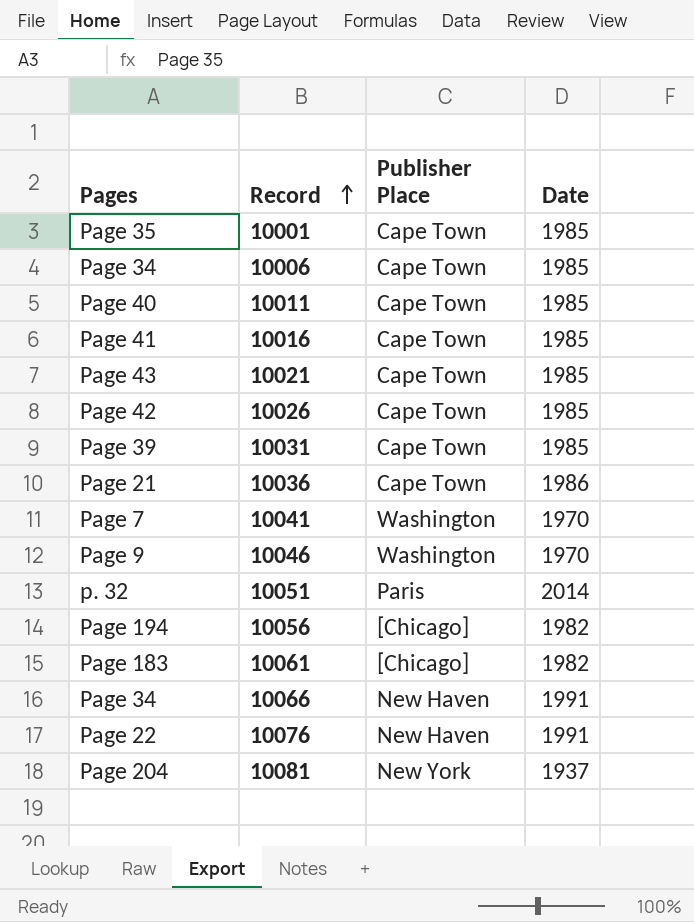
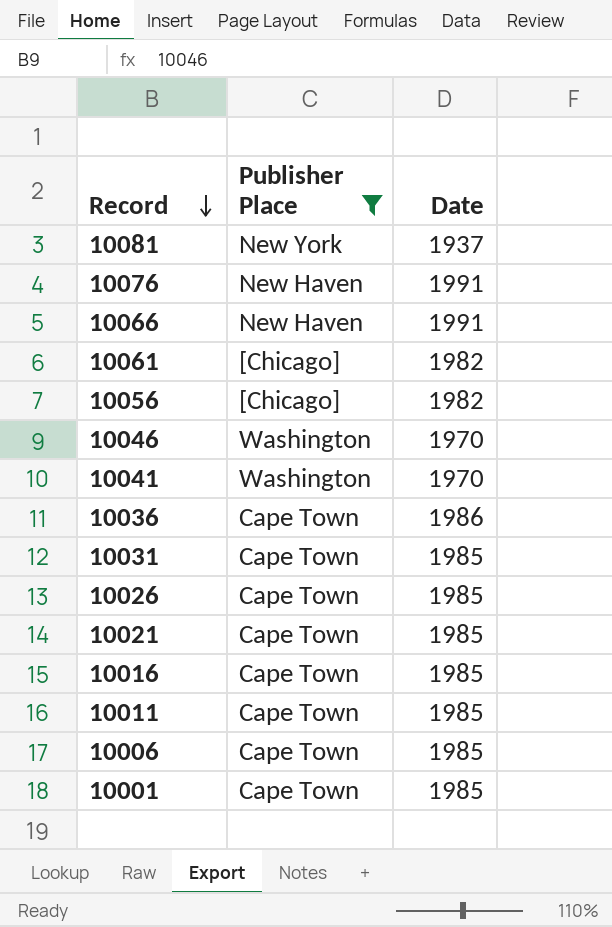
filter: none -> Publisher Place != Paris
row order: Record ascending -> Record descending
column Pages | position: 1 -> none

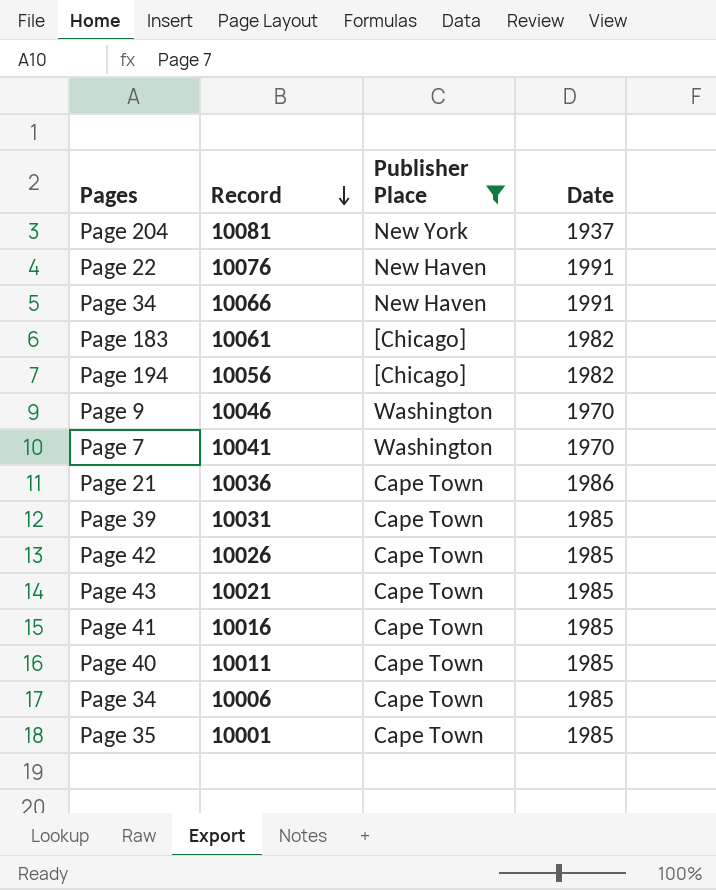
column Pages | position: none -> 1

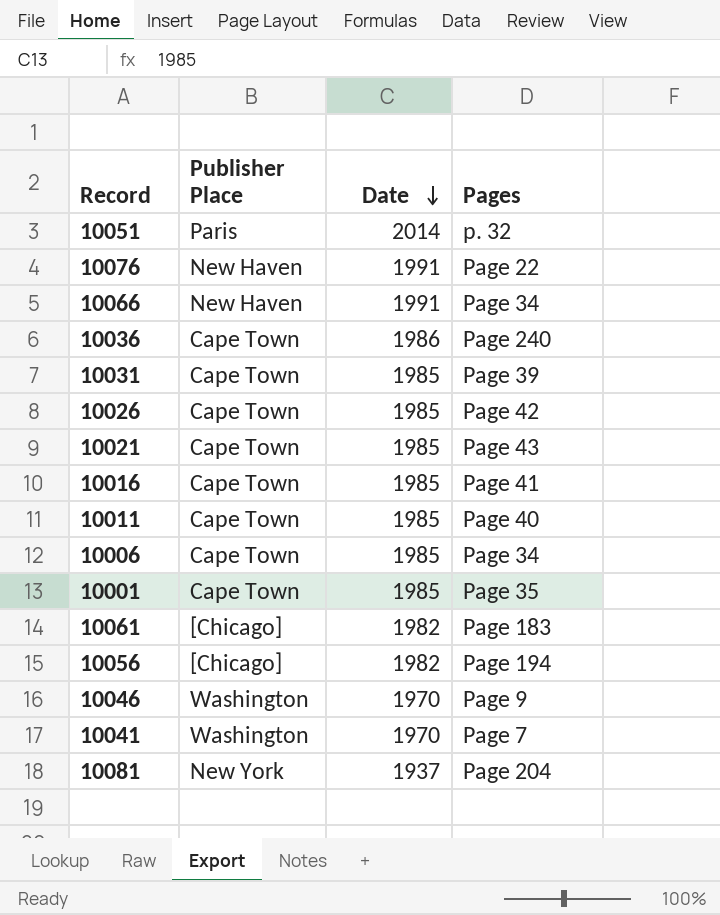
filter: Publisher Place != Paris -> none
row order: Record descending -> Date descending
column Pages | position: 1 -> 4
10036 | Pages: Page 21 -> Page 240

